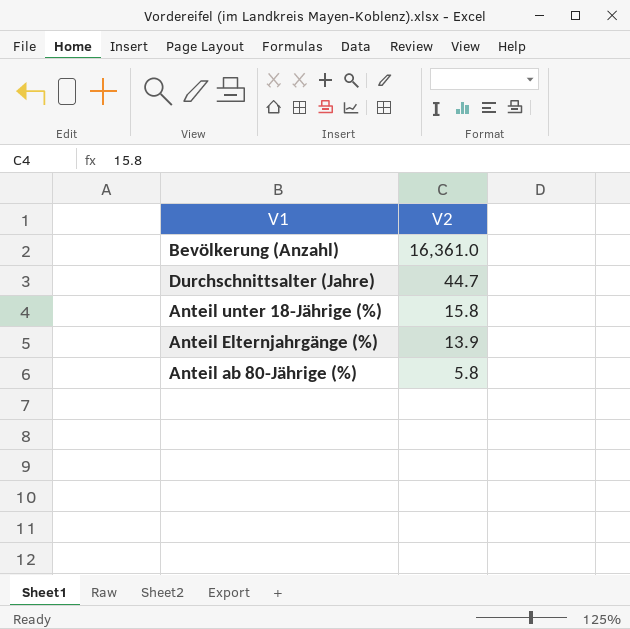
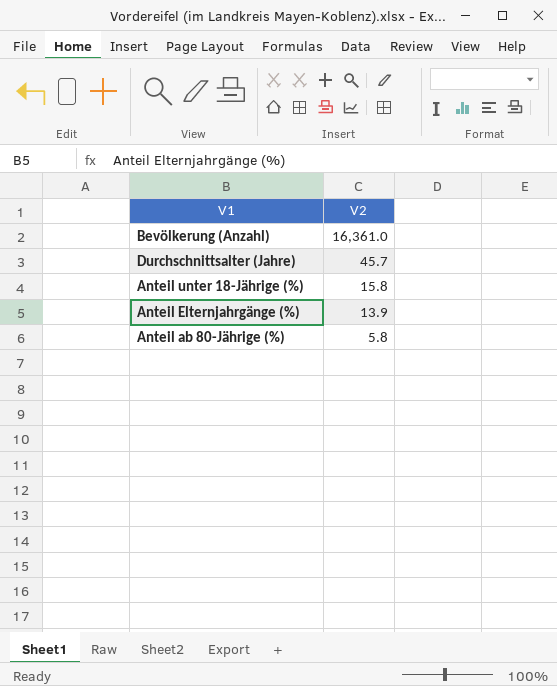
Durchschnittsalter (Jahre) | V2: 44.7 -> 45.7

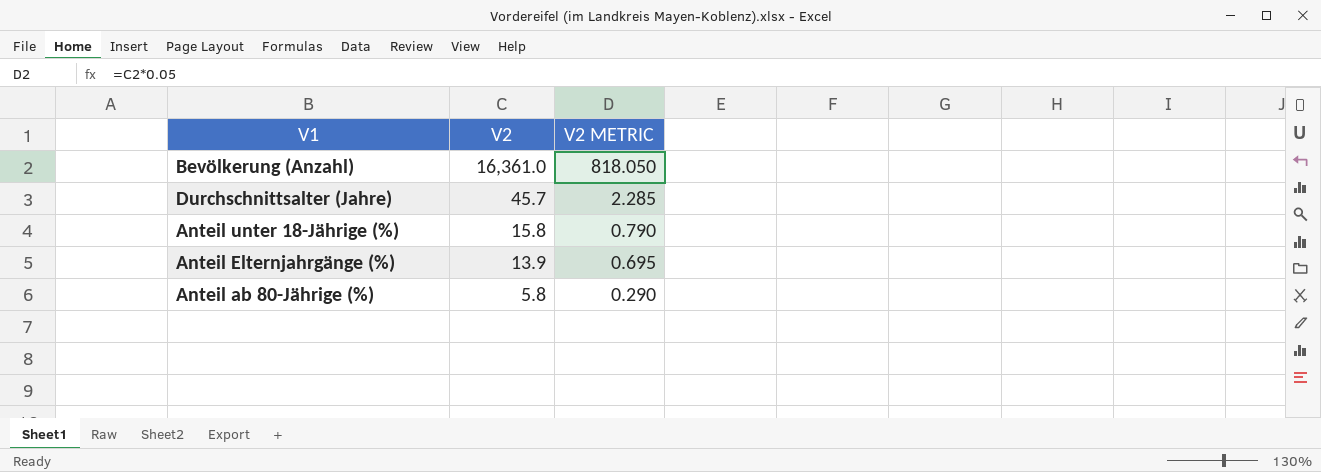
column V2 METRIC | formula: none -> [V2] * 0.05

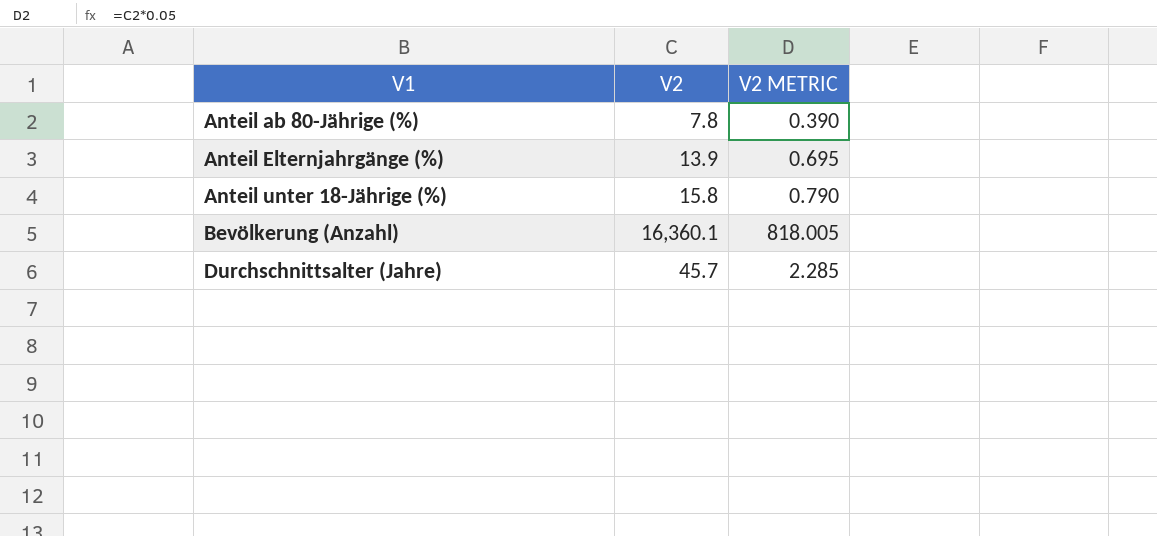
row order: V2 descending -> V1 ascending
Anteil ab 80-Jährige (%) | V2: 5.8 -> 7.8
Anteil ab 80-Jährige (%) | V2 METRIC: 0.290 -> 0.390
Bevölkerung (Anzahl) | V2: 16,361.0 -> 16,360.1
Bevölkerung (Anzahl) | V2 METRIC: 818.050 -> 818.005

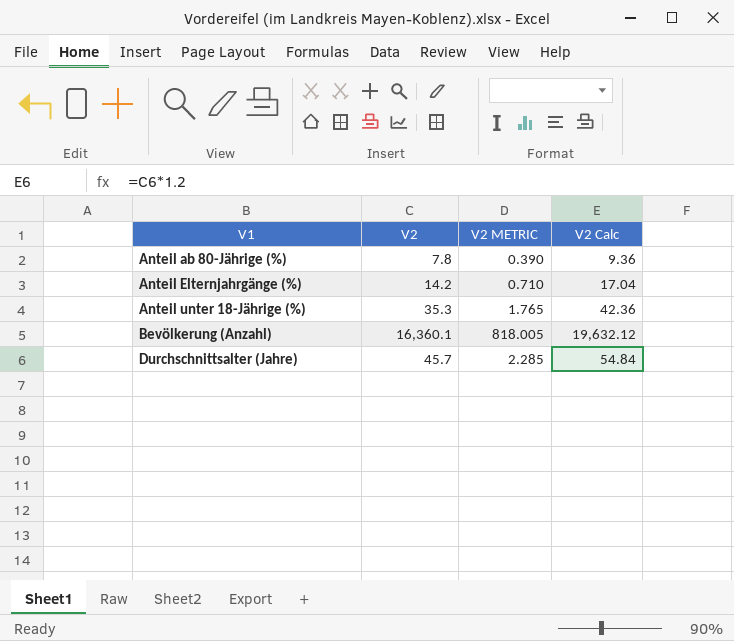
column V2 Calc | formula: none -> [V2] * 1.2
Anteil Elternjahrgänge (%) | V2: 13.9 -> 14.2
Anteil Elternjahrgänge (%) | V2 METRIC: 0.695 -> 0.710
Anteil unter 18-Jährige (%) | V2: 15.8 -> 35.3
Anteil unter 18-Jährige (%) | V2 METRIC: 0.790 -> 1.765

